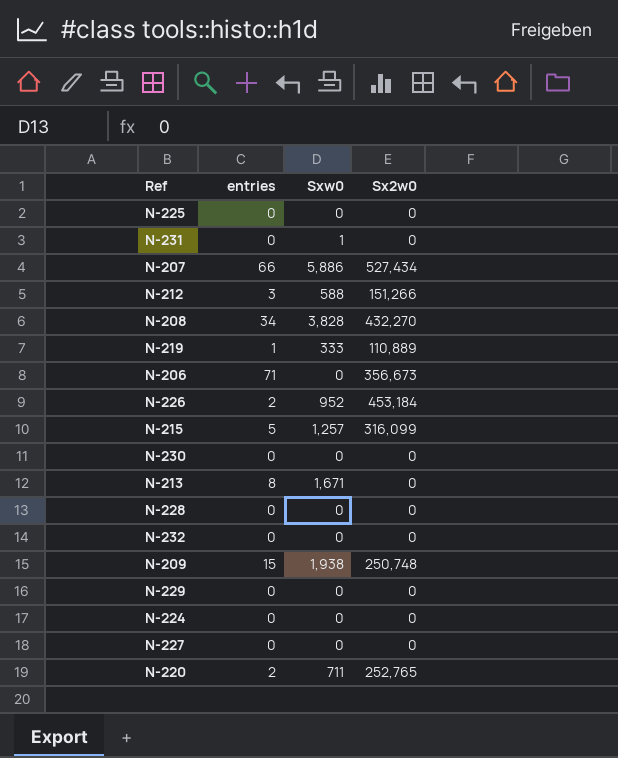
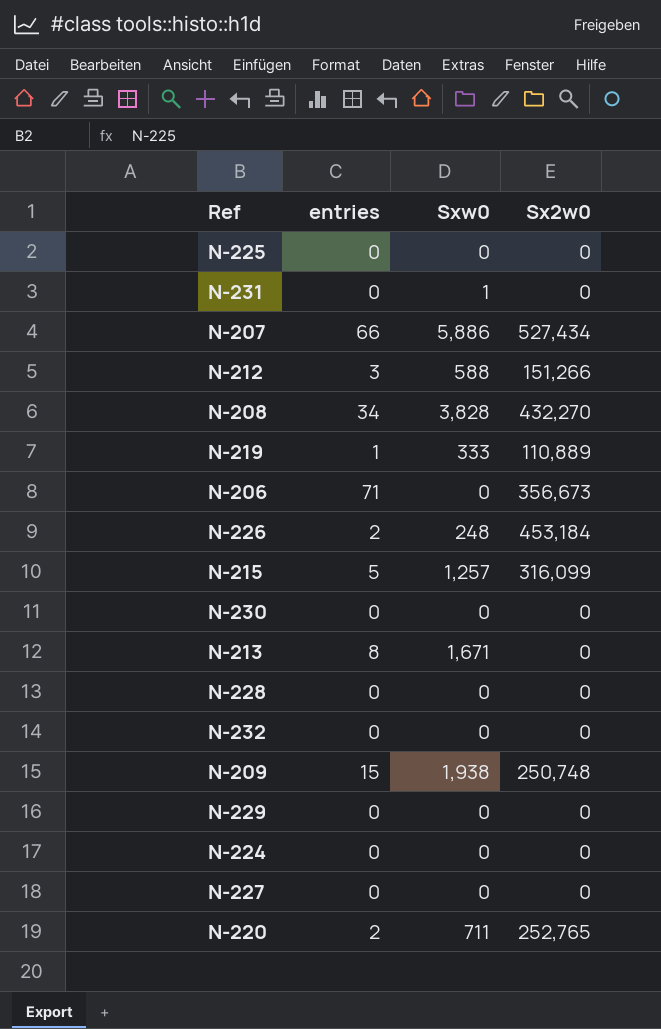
N-226 | Sxw0: 952 -> 248

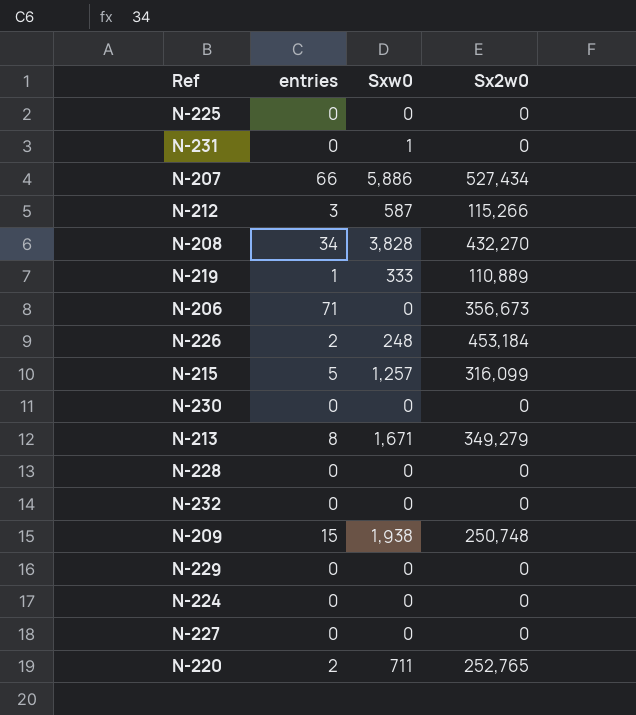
N-212 | Sxw0: 588 -> 587
N-212 | Sx2w0: 151,266 -> 115,266
N-213 | Sx2w0: 0 -> 349,279

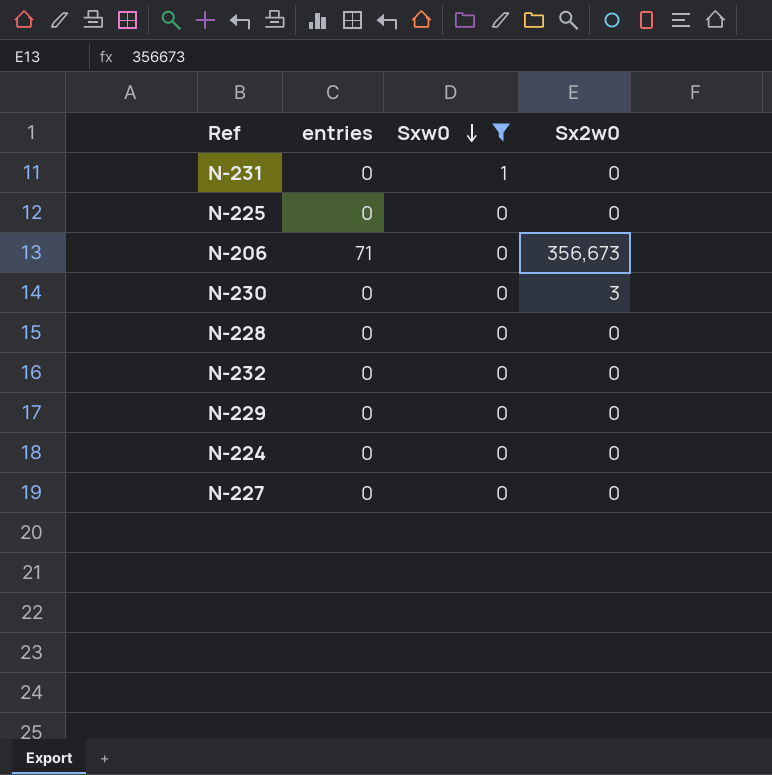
filter: none -> Sxw0 <= 1
row order: none -> Sxw0 descending
N-230 | Sx2w0: 0 -> 3

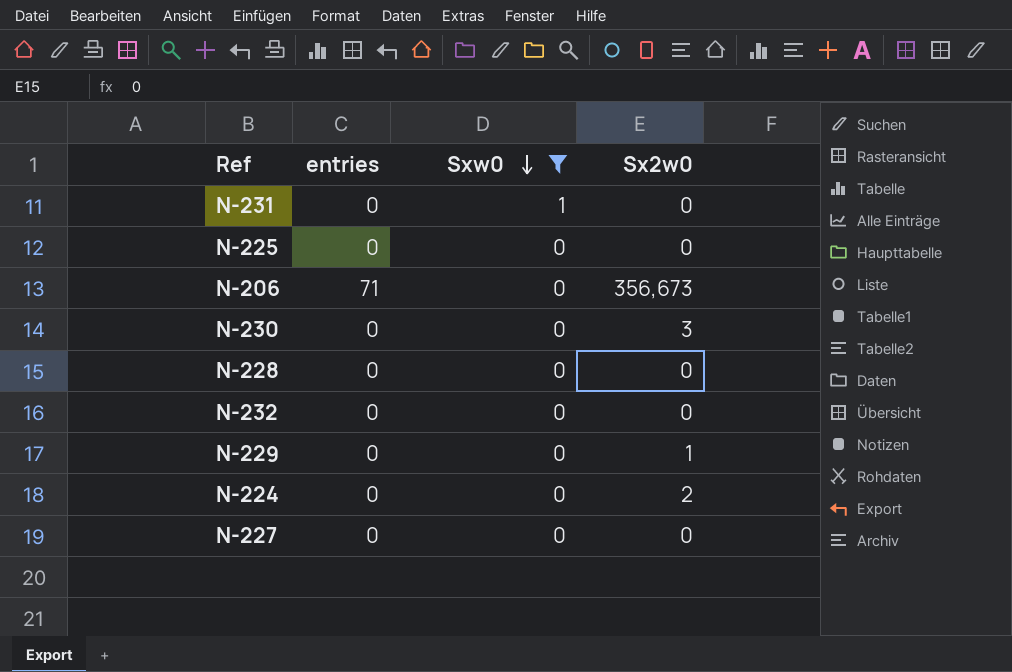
N-229 | Sx2w0: 0 -> 1
N-224 | Sx2w0: 0 -> 2

